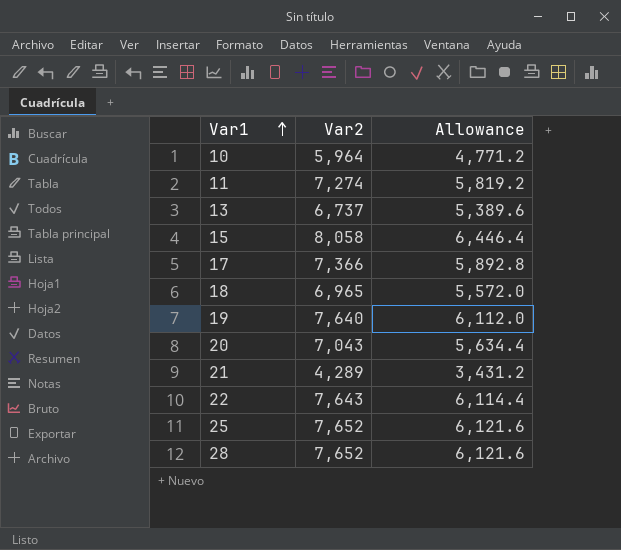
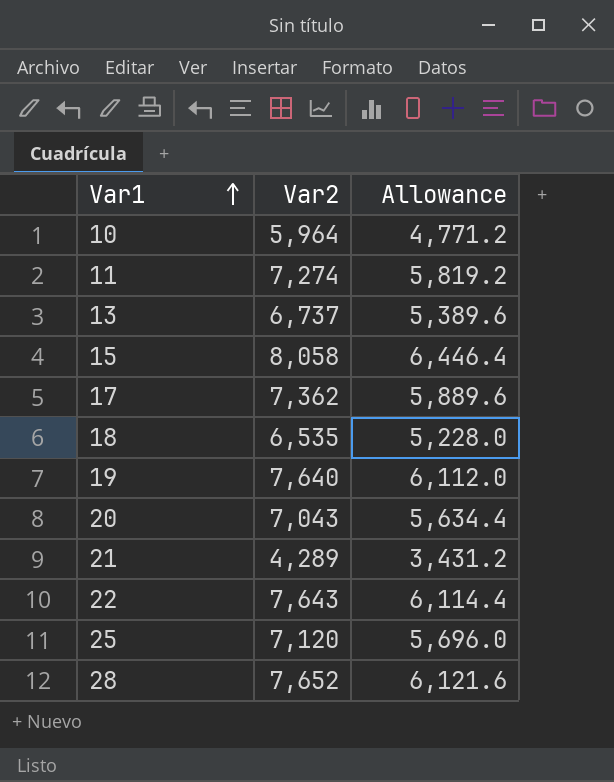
17 | Var2: 7,366 -> 7,362
17 | Allowance: 5,892.8 -> 5,889.6
18 | Var2: 6,965 -> 6,535
18 | Allowance: 5,572.0 -> 5,228.0
25 | Var2: 7,652 -> 7,120
25 | Allowance: 6,121.6 -> 5,696.0

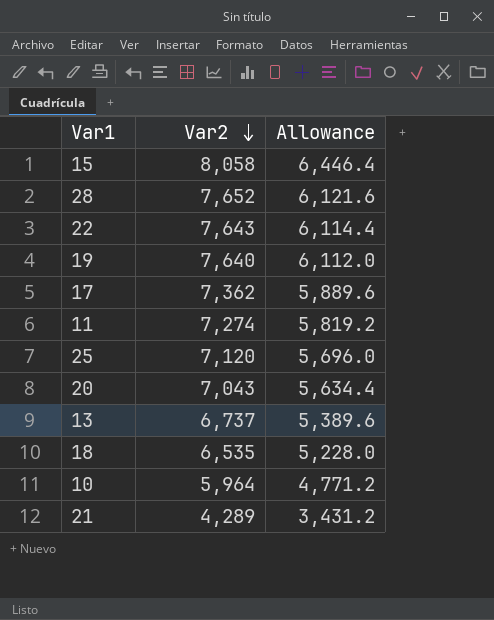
row order: Var1 ascending -> Var2 descending

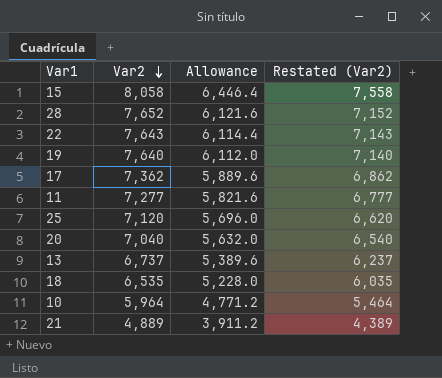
column Restated (Var2) | formula: none -> [Var2] - 500
11 | Var2: 7,274 -> 7,277
11 | Allowance: 5,819.2 -> 5,821.6
20 | Var2: 7,043 -> 7,040
20 | Allowance: 5,634.4 -> 5,632.0
21 | Var2: 4,289 -> 4,889
21 | Allowance: 3,431.2 -> 3,911.2

